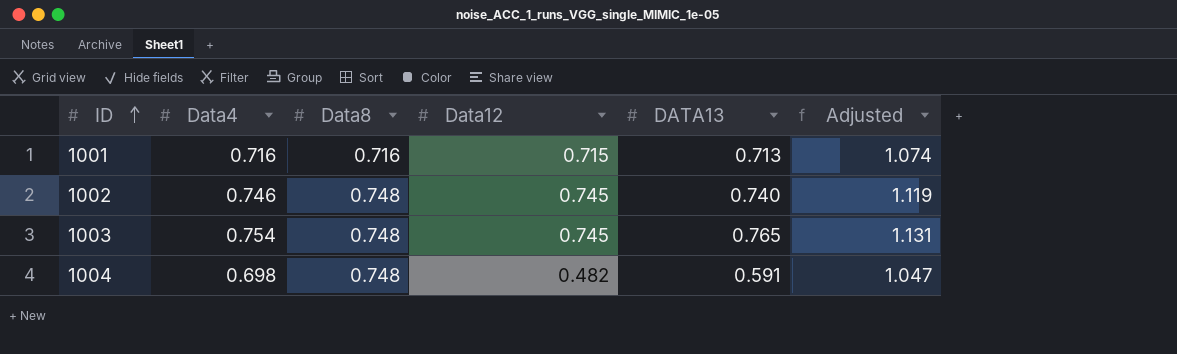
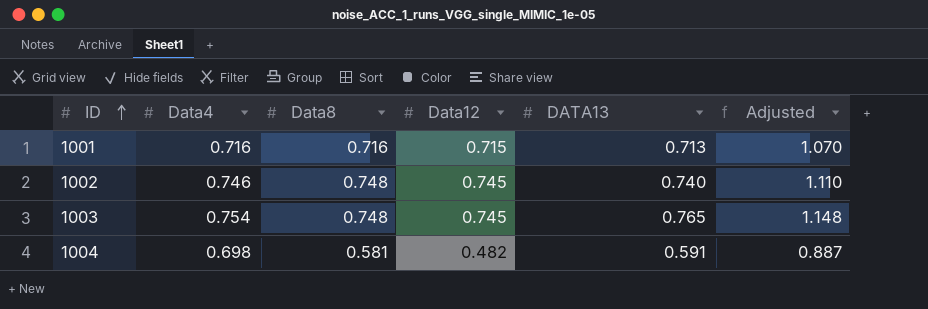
column Adjusted | formula: [Data4] * 1.5 -> [DATA13] * 1.5
1004 | Data8: 0.748 -> 0.581

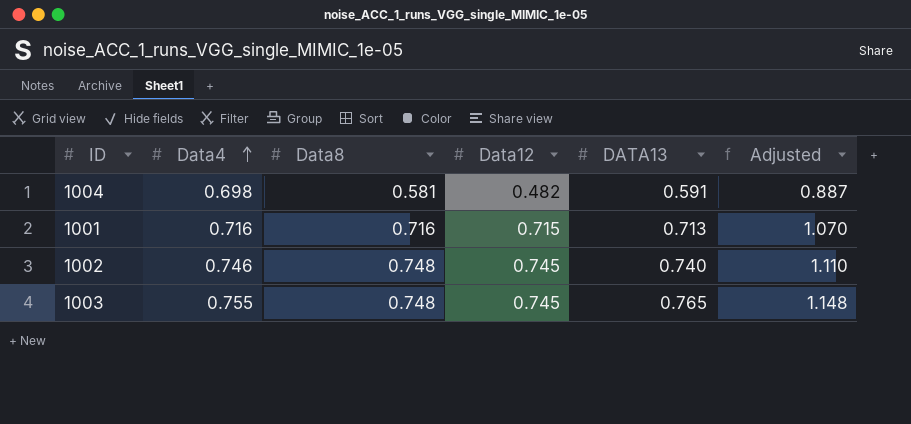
row order: ID ascending -> Data4 ascending
1003 | Data4: 0.754 -> 0.755

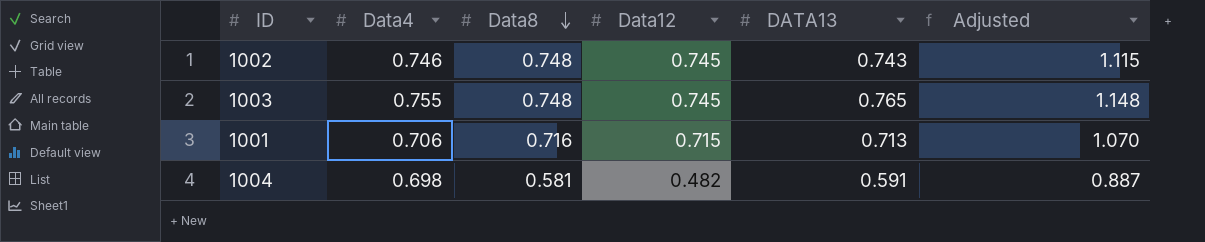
row order: Data4 ascending -> Data8 descending
1002 | DATA13: 0.740 -> 0.743
1002 | Adjusted: 1.110 -> 1.115
1001 | Data4: 0.716 -> 0.706

